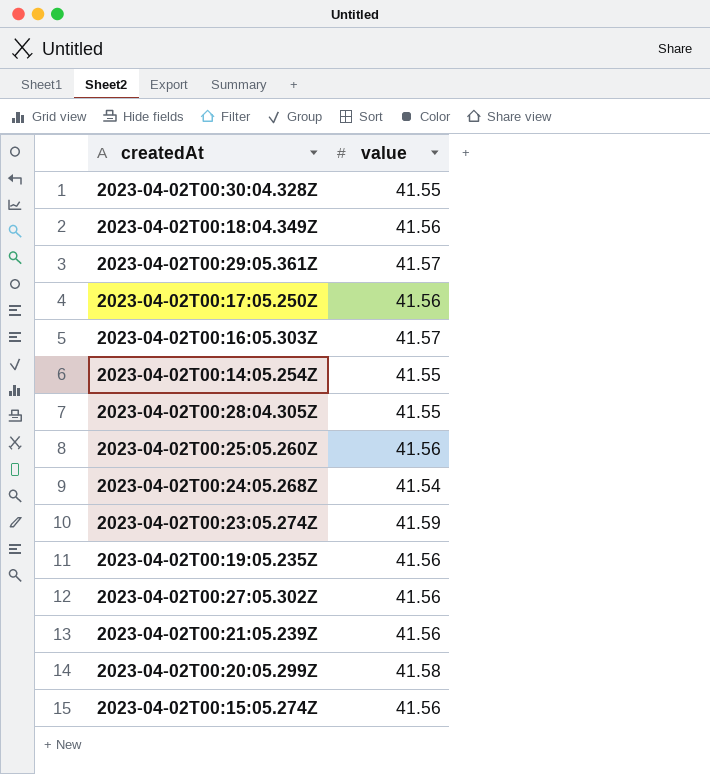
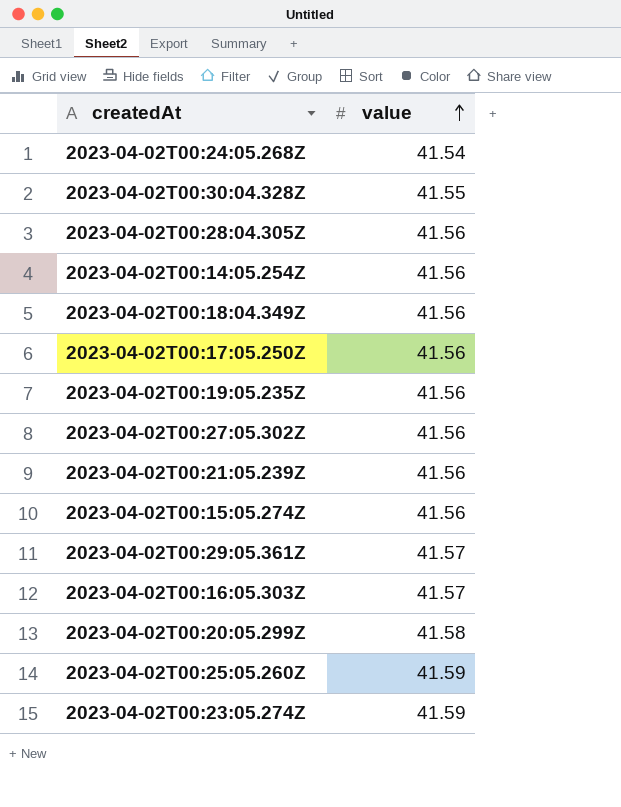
row order: none -> value ascending
2023-04-02T00:28:04.305Z | value: 41.55 -> 41.56
2023-04-02T00:14:05.254Z | value: 41.55 -> 41.56
2023-04-02T00:25:05.260Z | value: 41.56 -> 41.59

